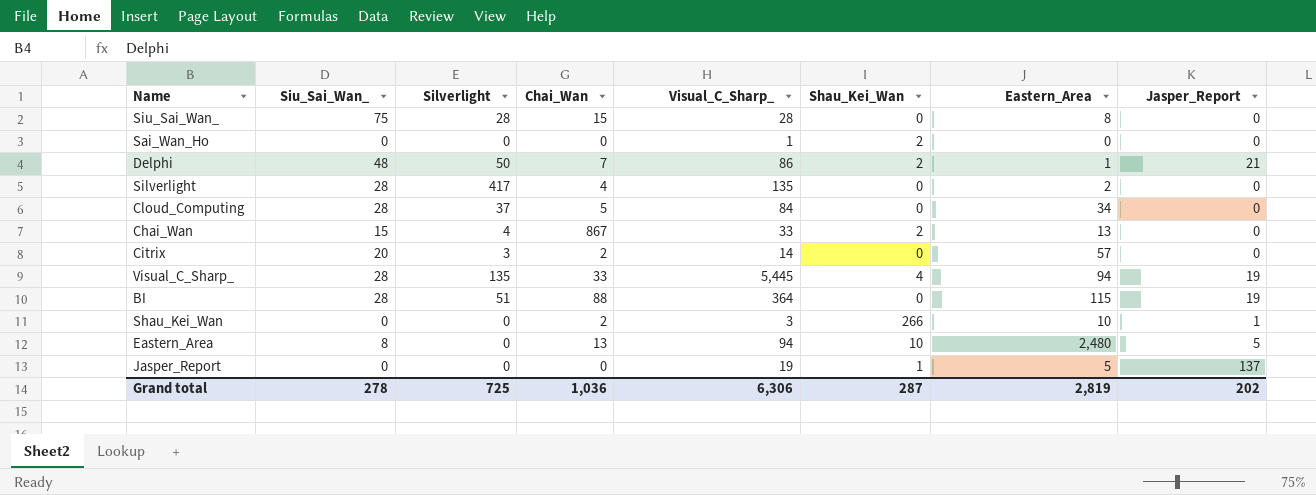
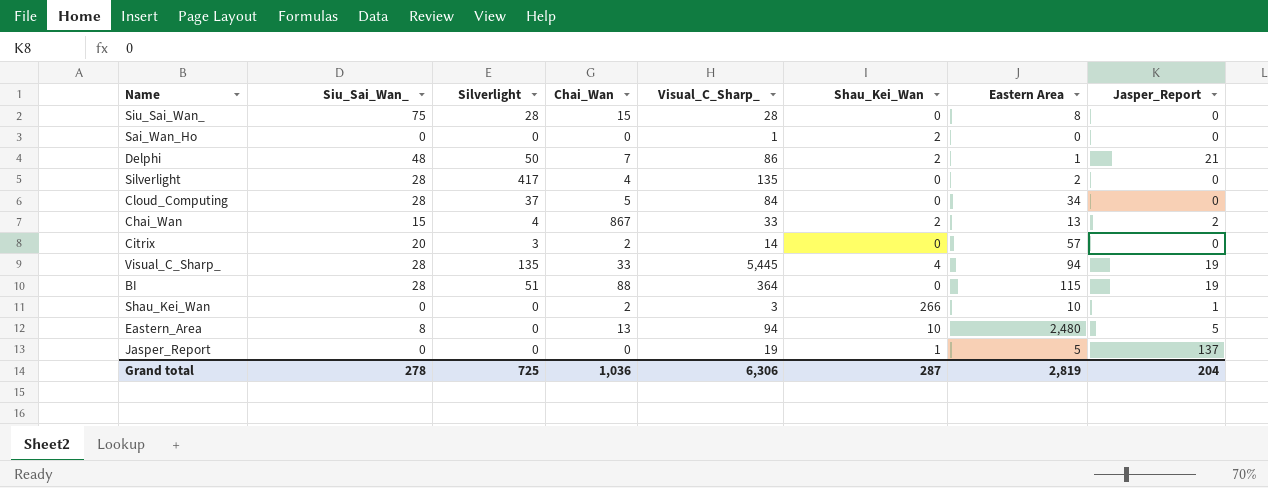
column name: Eastern_Area -> Eastern Area
Chai_Wan | Jasper_Report: 0 -> 2
Grand total | Jasper_Report: 202 -> 204

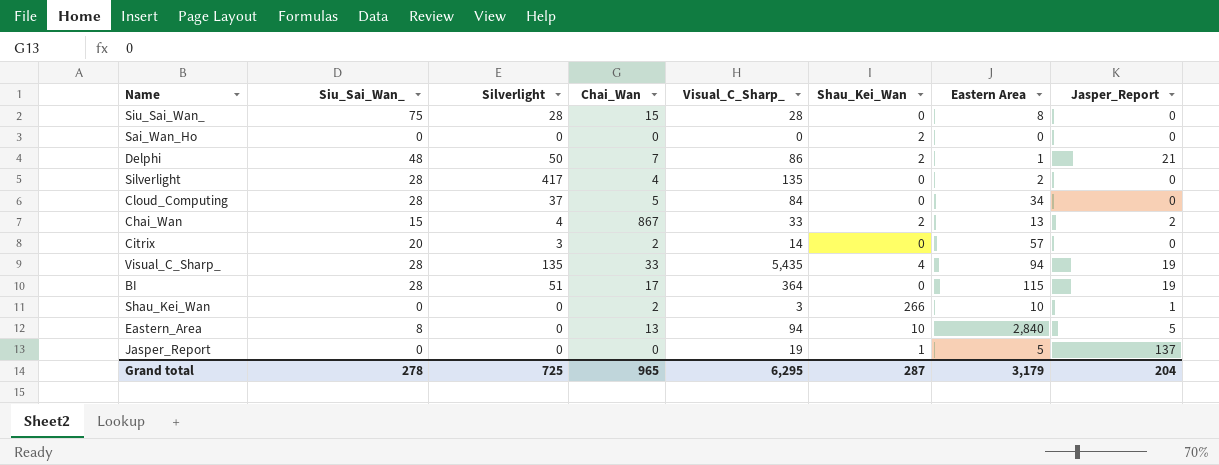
Sai_Wan_Ho | Visual_C_Sharp_: 1 -> 0
Visual_C_Sharp_ | Visual_C_Sharp_: 5,445 -> 5,435
BI | Chai_Wan: 88 -> 17
Eastern_Area | Eastern Area: 2,480 -> 2,840
Grand total | Chai_Wan: 1,036 -> 965
Grand total | Visual_C_Sharp_: 6,306 -> 6,295
Grand total | Eastern Area: 2,819 -> 3,179

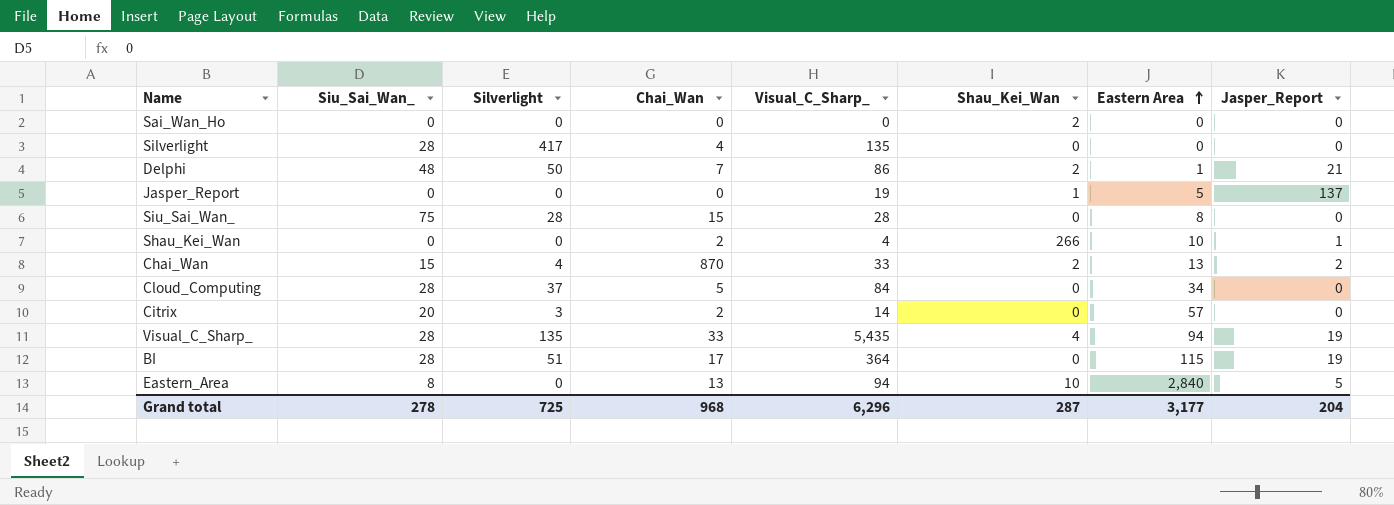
row order: none -> Eastern Area ascending
Silverlight | Eastern Area: 2 -> 0
Shau_Kei_Wan | Visual_C_Sharp_: 3 -> 4
Chai_Wan | Chai_Wan: 867 -> 870
Grand total | Chai_Wan: 965 -> 968
Grand total | Visual_C_Sharp_: 6,295 -> 6,296
Grand total | Eastern Area: 3,179 -> 3,177

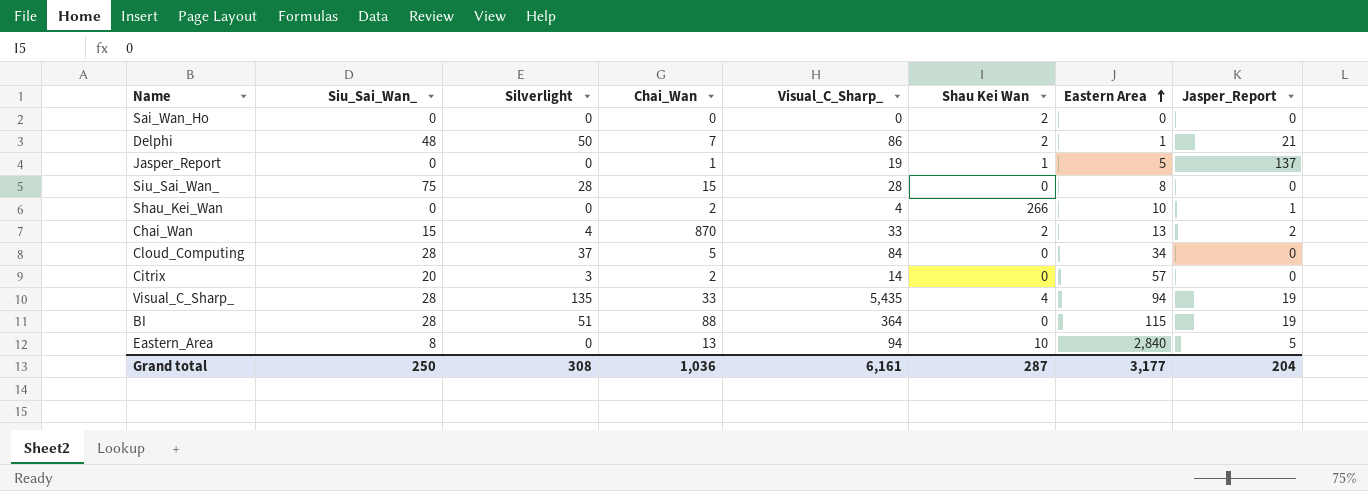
column name: Shau_Kei_Wan -> Shau Kei Wan
row Silverlight: 28 | 417 | 4 | 135 | 0 | 0 | 0 -> none
Jasper_Report | Chai_Wan: 0 -> 1
BI | Chai_Wan: 17 -> 88
Grand total | Siu_Sai_Wan_: 278 -> 250
Grand total | Silverlight: 725 -> 308
Grand total | Chai_Wan: 968 -> 1,036
Grand total | Visual_C_Sharp_: 6,296 -> 6,161

